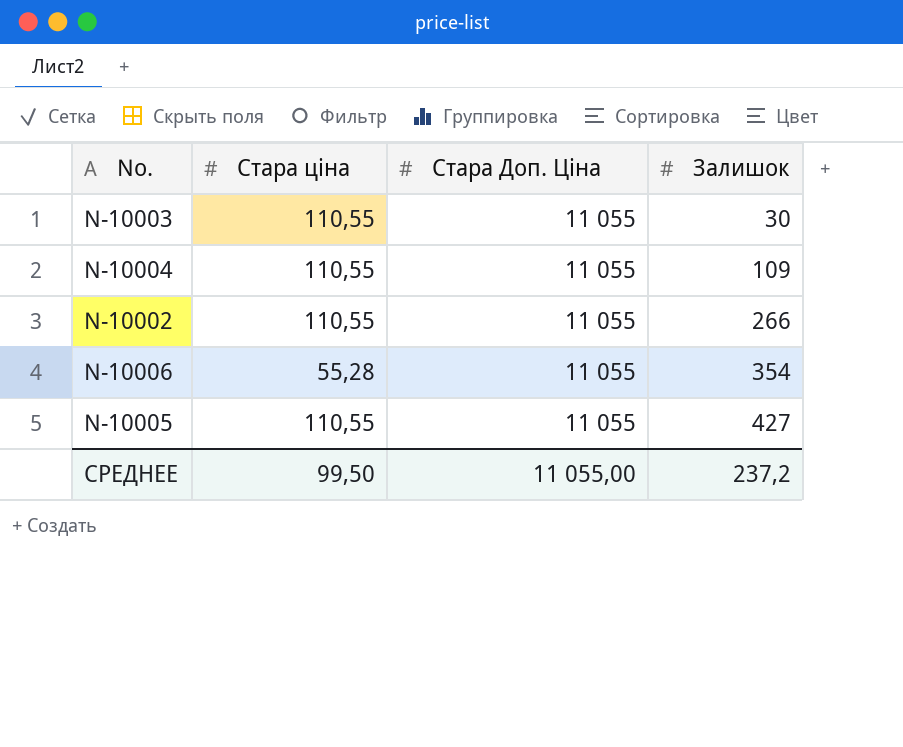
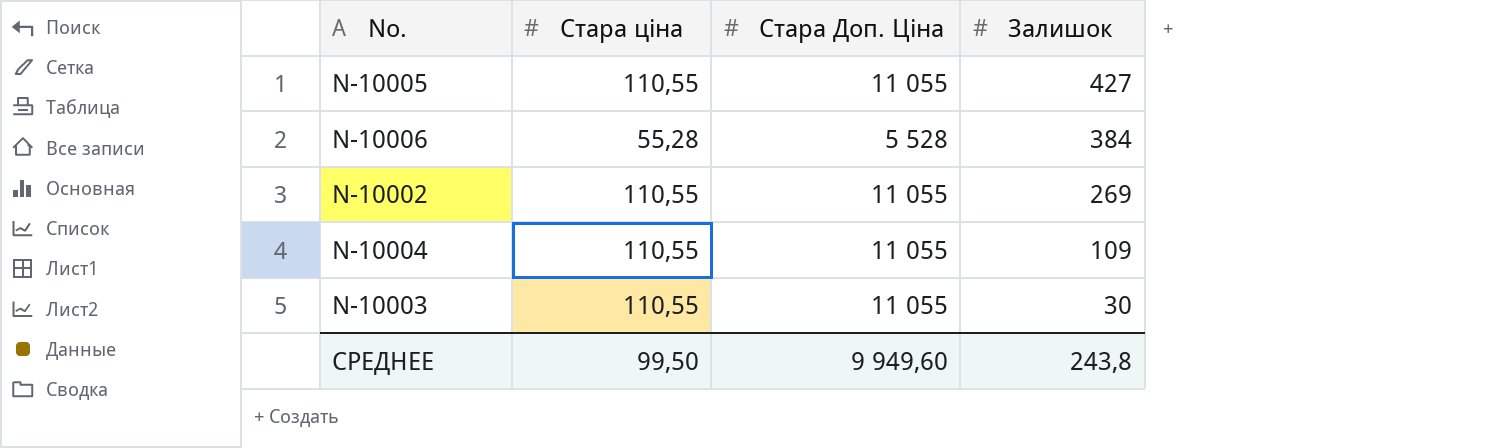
row order: Залишок ascending -> Залишок descending
N-10006 | Стара Доп. Ціна: 11 055 -> 5 528
N-10006 | Залишок: 354 -> 384
N-10002 | Залишок: 266 -> 269
СРЕДНЕЕ | Стара Доп. Ціна: 11 055,00 -> 9 949,60
СРЕДНЕЕ | Залишок: 237,2 -> 243,8

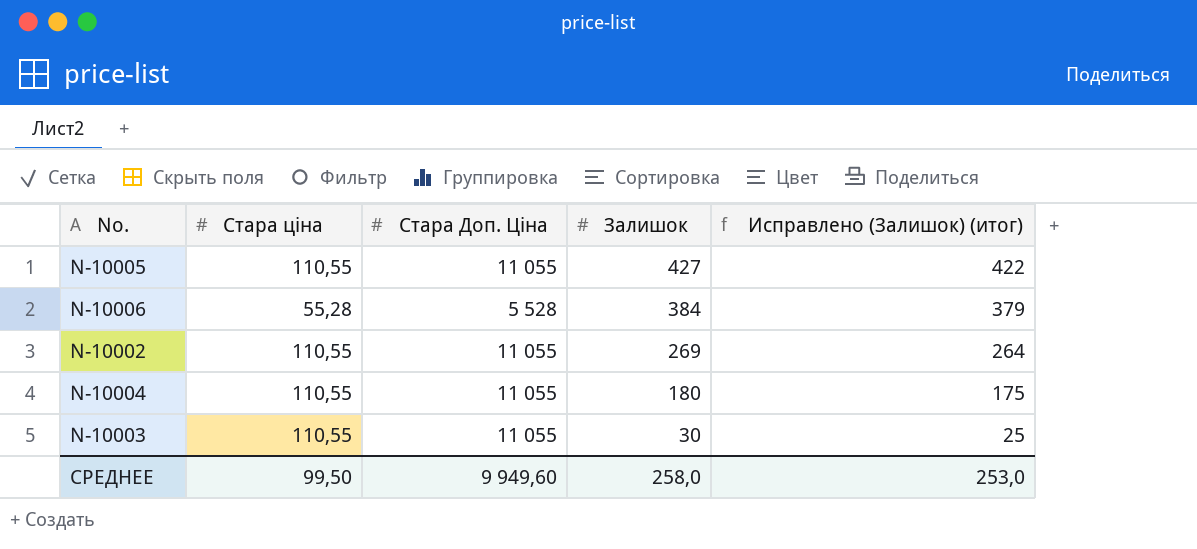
column Исправлено (Залишок) (итог) | formula: none -> [Залишок] - 5
N-10004 | Залишок: 109 -> 180
СРЕДНЕЕ | Залишок: 243,8 -> 258,0

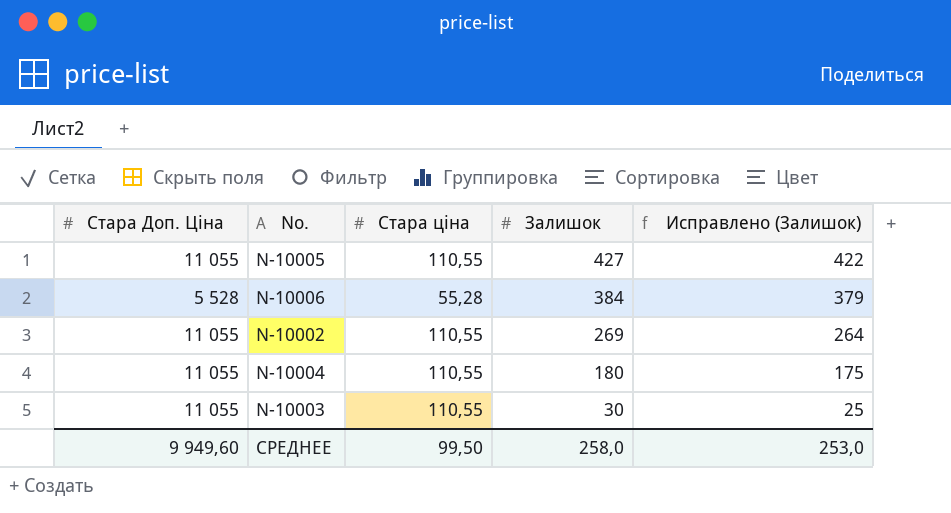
column Стара Доп. Ціна | position: 3 -> 1
column name: Исправлено (Залишок) (итог) -> Исправлено (Залишок)

